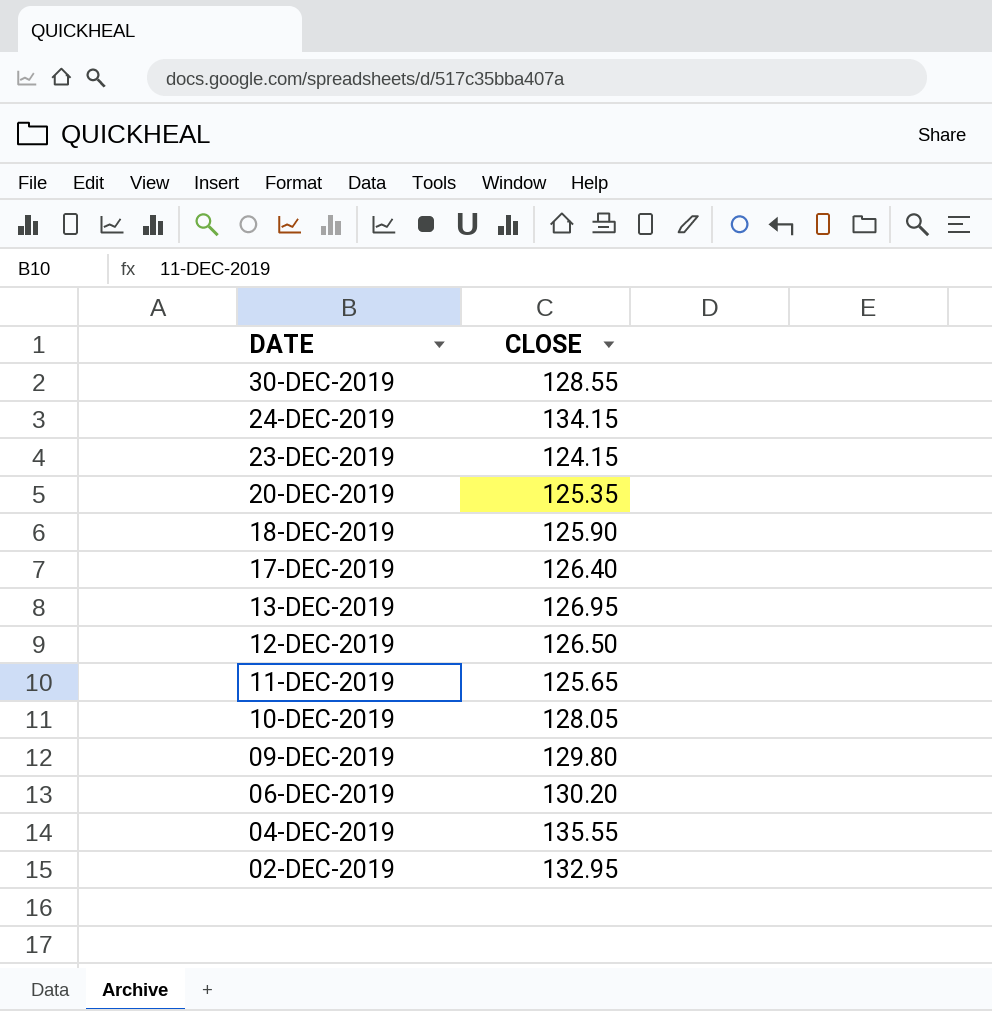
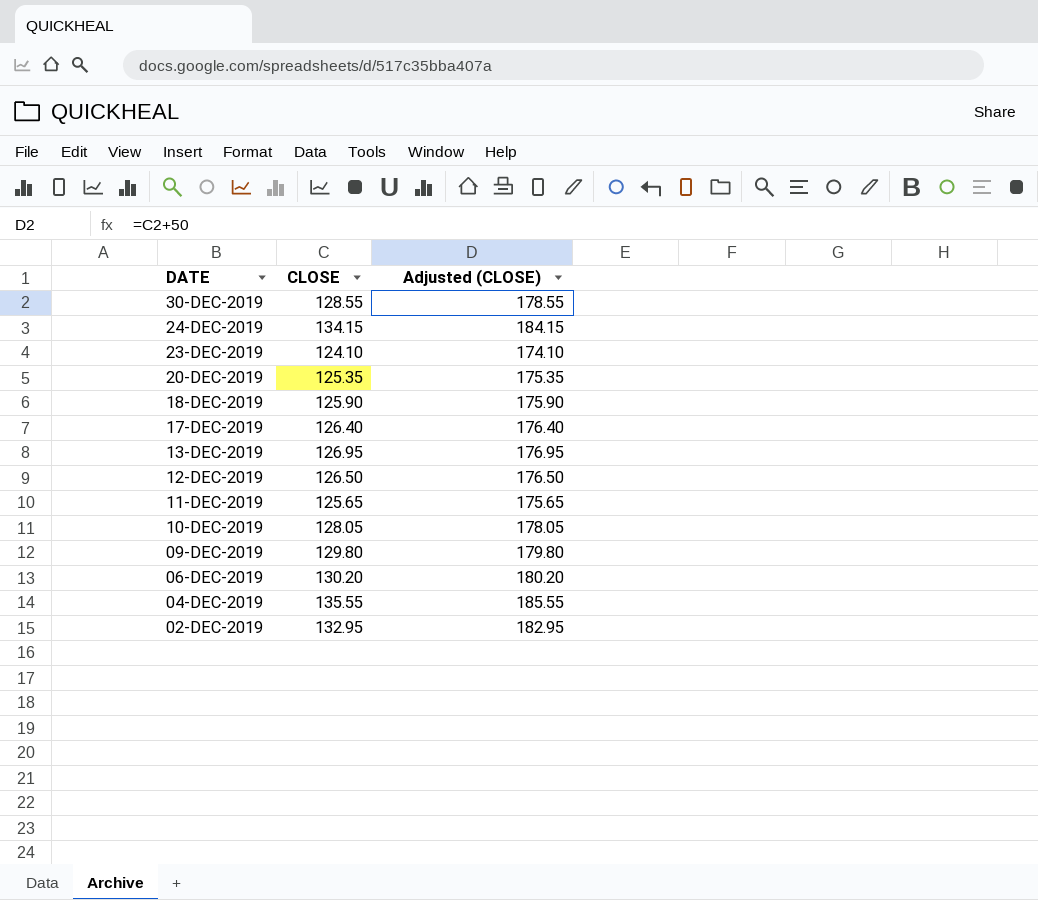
column Adjusted (CLOSE) | formula: none -> [CLOSE] + 50
23-DEC-2019 | CLOSE: 124.15 -> 124.10

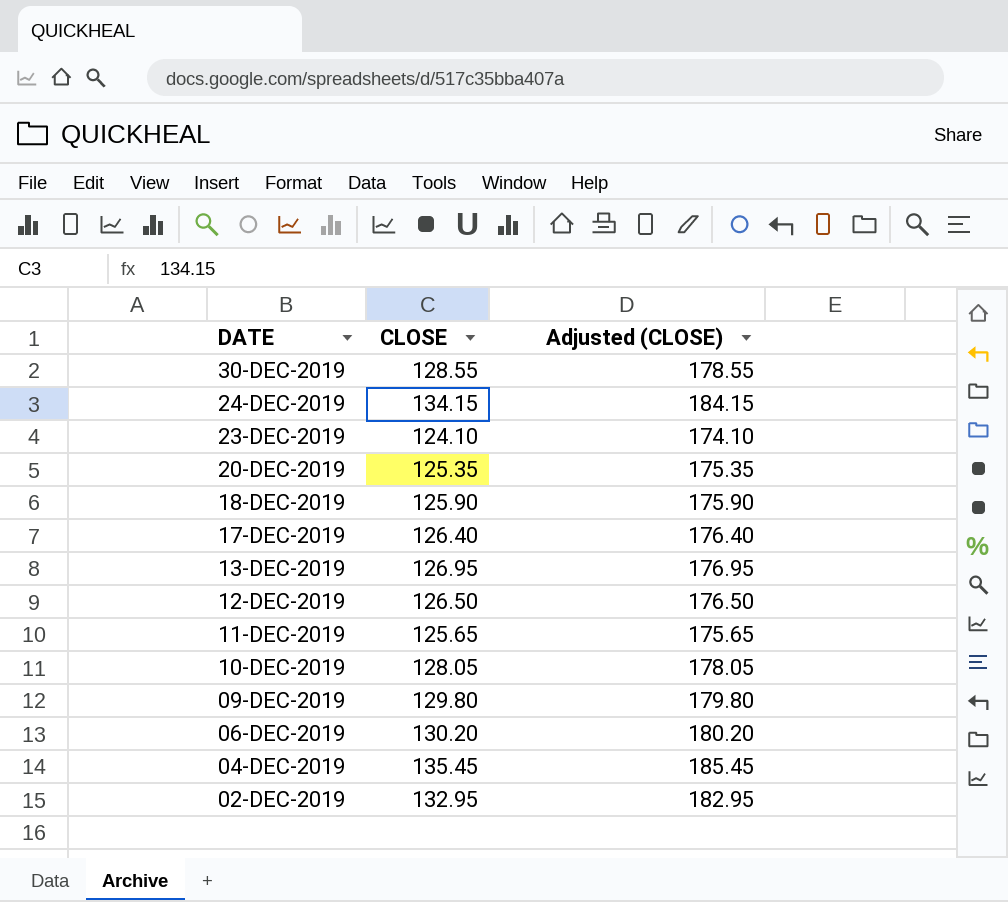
04-DEC-2019 | CLOSE: 135.55 -> 135.45
04-DEC-2019 | Adjusted (CLOSE): 185.55 -> 185.45

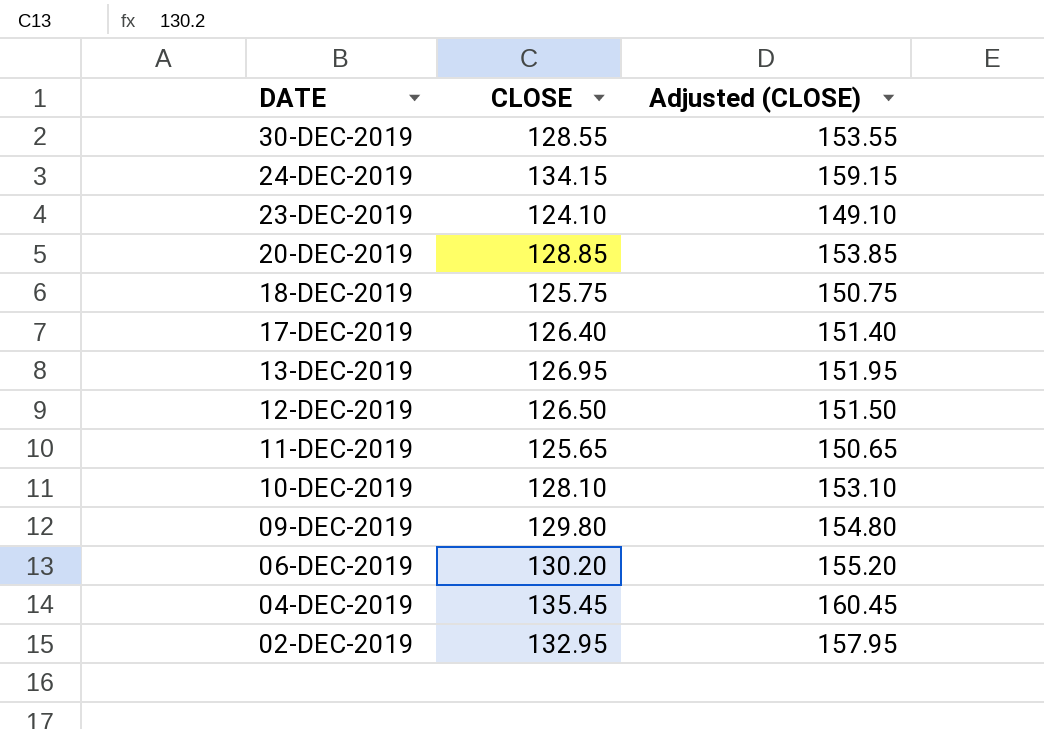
column Adjusted (CLOSE) | formula: [CLOSE] + 50 -> [CLOSE] + 25
20-DEC-2019 | CLOSE: 125.35 -> 128.85
18-DEC-2019 | CLOSE: 125.90 -> 125.75
10-DEC-2019 | CLOSE: 128.05 -> 128.10

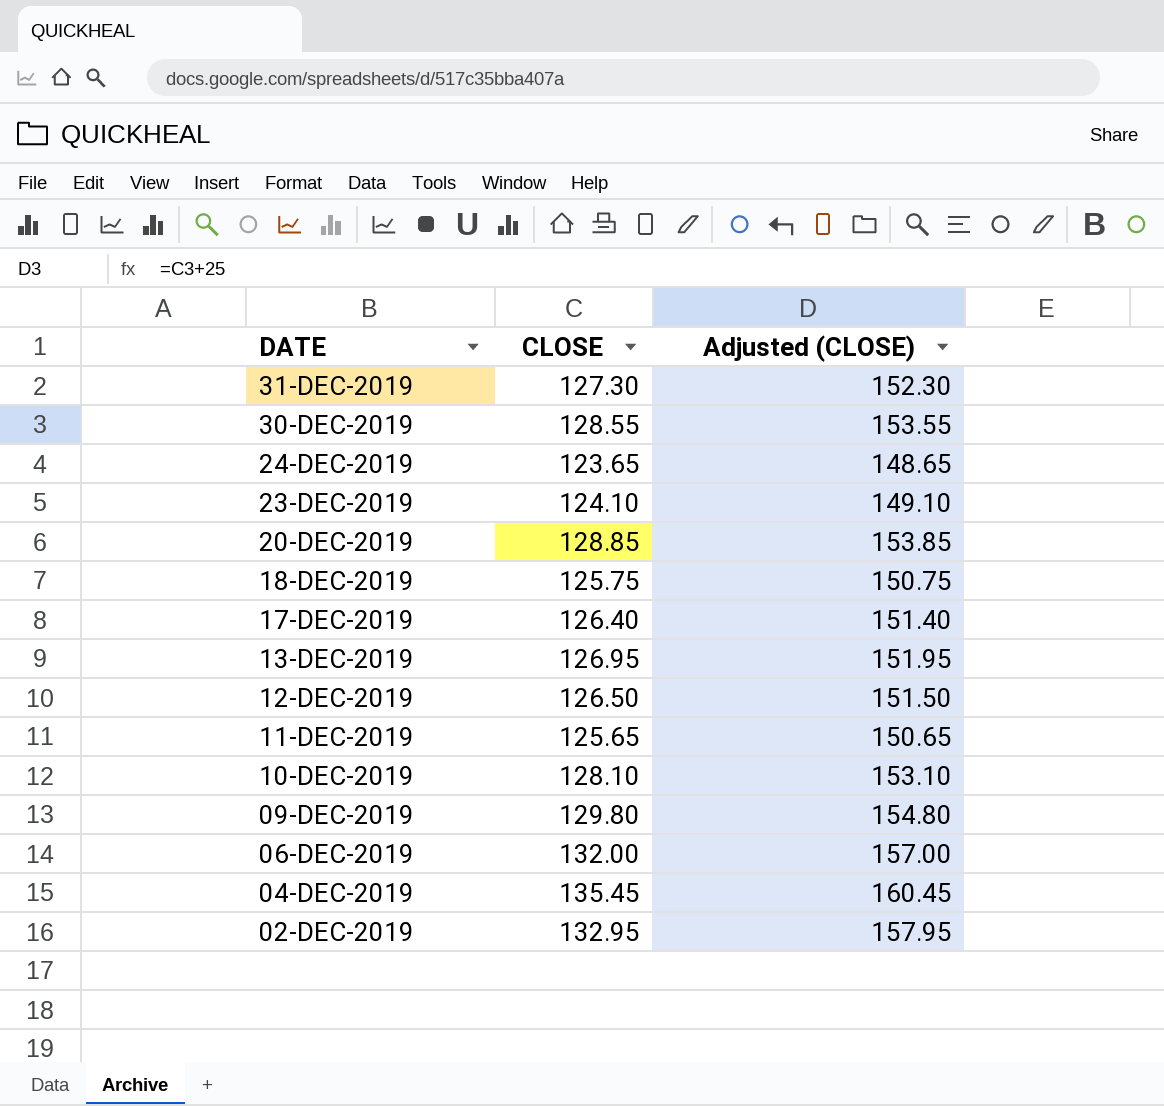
row 31-DEC-2019: none -> 127.30 | 152.30
24-DEC-2019 | CLOSE: 134.15 -> 123.65
24-DEC-2019 | Adjusted (CLOSE): 159.15 -> 148.65
06-DEC-2019 | CLOSE: 130.20 -> 132.00
06-DEC-2019 | Adjusted (CLOSE): 155.20 -> 157.00

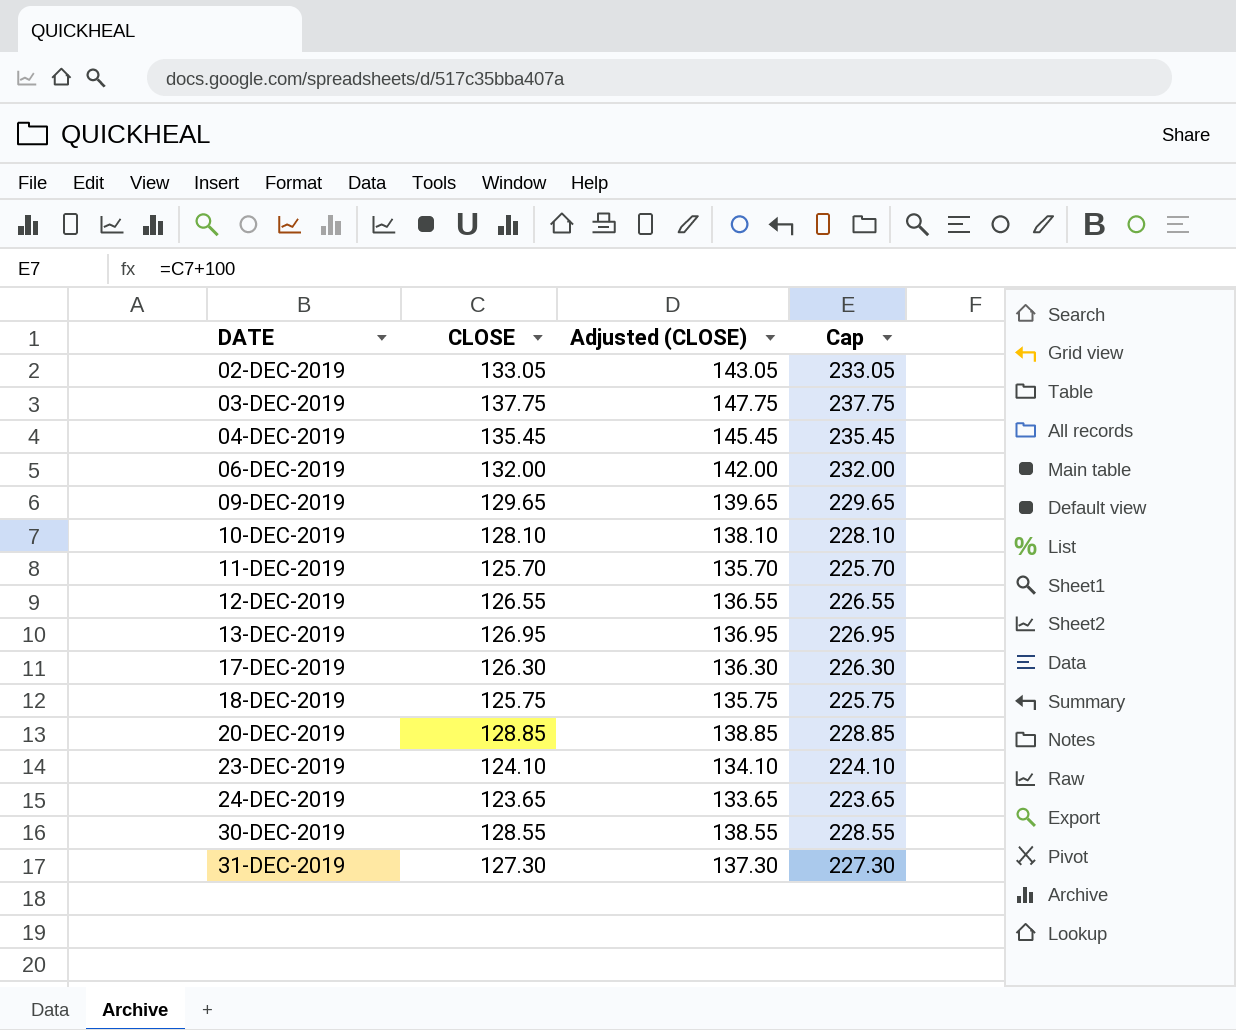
row order: DATE descending -> DATE ascending
column Adjusted (CLOSE) | formula: [CLOSE] + 25 -> [CLOSE] + 10
column Cap | formula: none -> [CLOSE] + 100
02-DEC-2019 | CLOSE: 132.95 -> 133.05
row 03-DEC-2019: none -> 137.75 | 147.75 | 237.75
09-DEC-2019 | CLOSE: 129.80 -> 129.65
11-DEC-2019 | CLOSE: 125.65 -> 125.70
12-DEC-2019 | CLOSE: 126.50 -> 126.55
17-DEC-2019 | CLOSE: 126.40 -> 126.30

